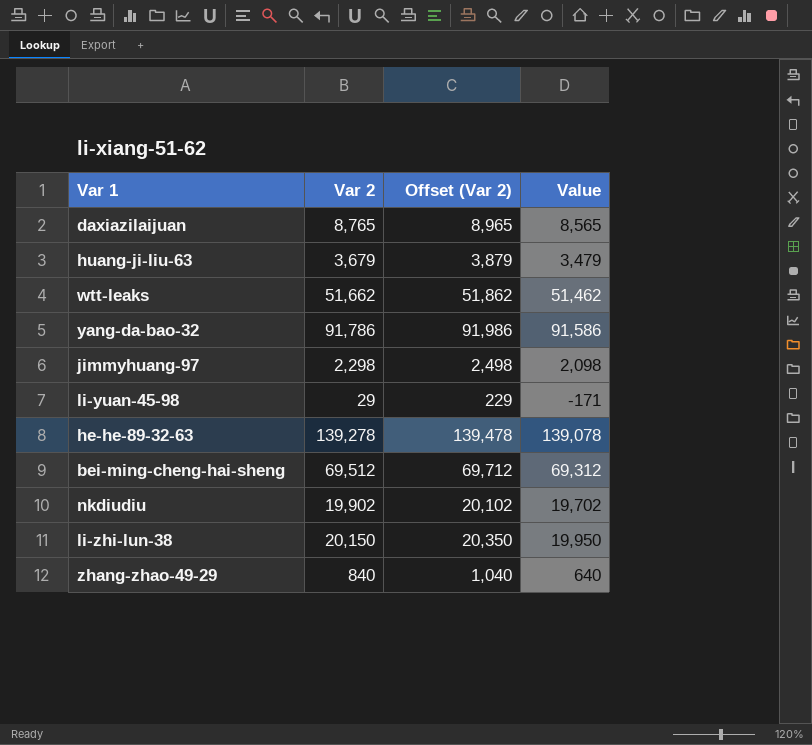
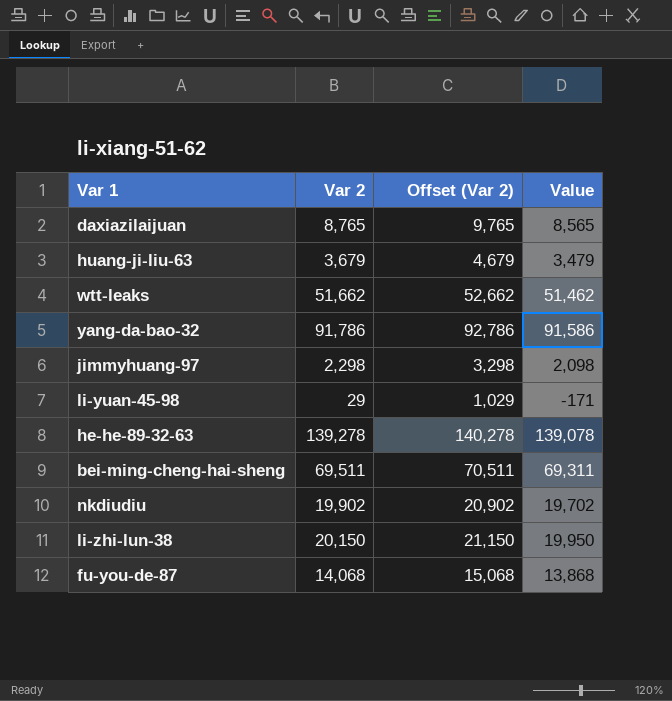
column Offset (Var 2) | formula: [Var 2] + 200 -> [Var 2] + 1000
row zhang-zhao-49-29: 840 | 1,040 | 640 -> none
bei-ming-cheng-hai-sheng | Var 2: 69,512 -> 69,511
bei-ming-cheng-hai-sheng | Value: 69,312 -> 69,311
row fu-you-de-87: none -> 14,068 | 15,068 | 13,868

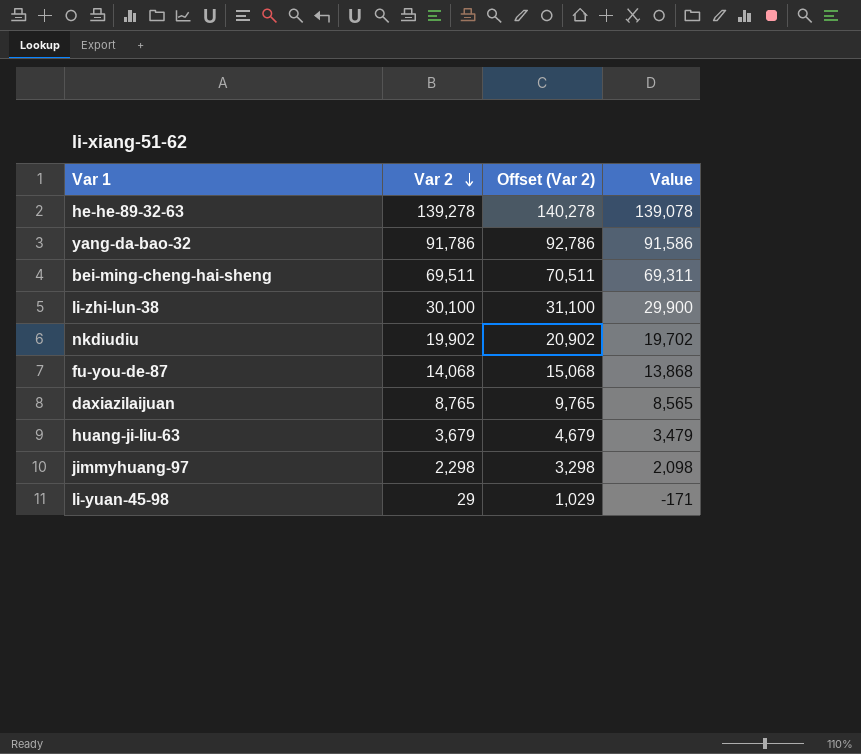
row order: none -> Var 2 descending
row wtt-leaks: 51,662 | 52,662 | 51,462 -> none
li-zhi-lun-38 | Var 2: 20,150 -> 30,100
li-zhi-lun-38 | Offset (Var 2): 21,150 -> 31,100
li-zhi-lun-38 | Value: 19,950 -> 29,900

